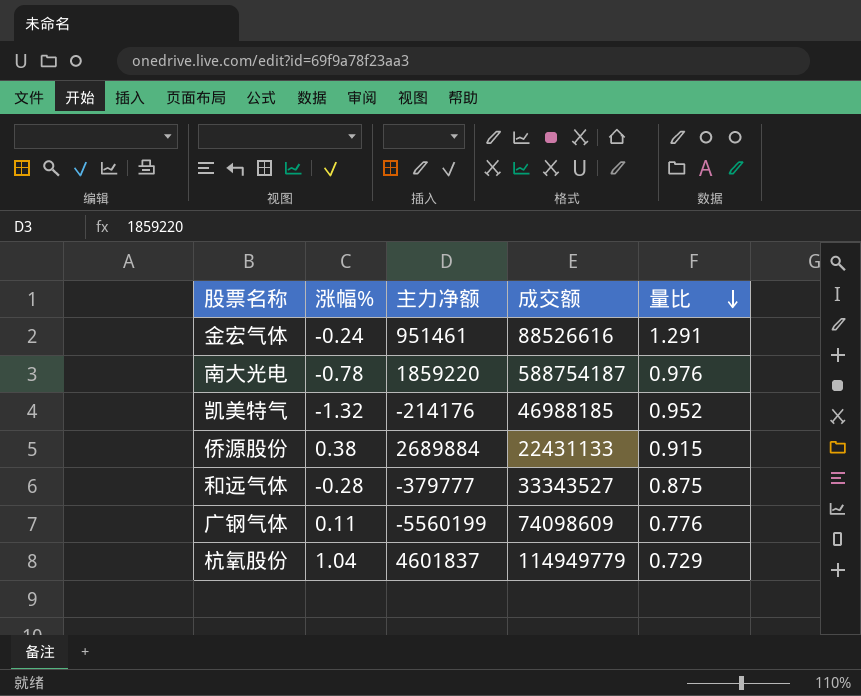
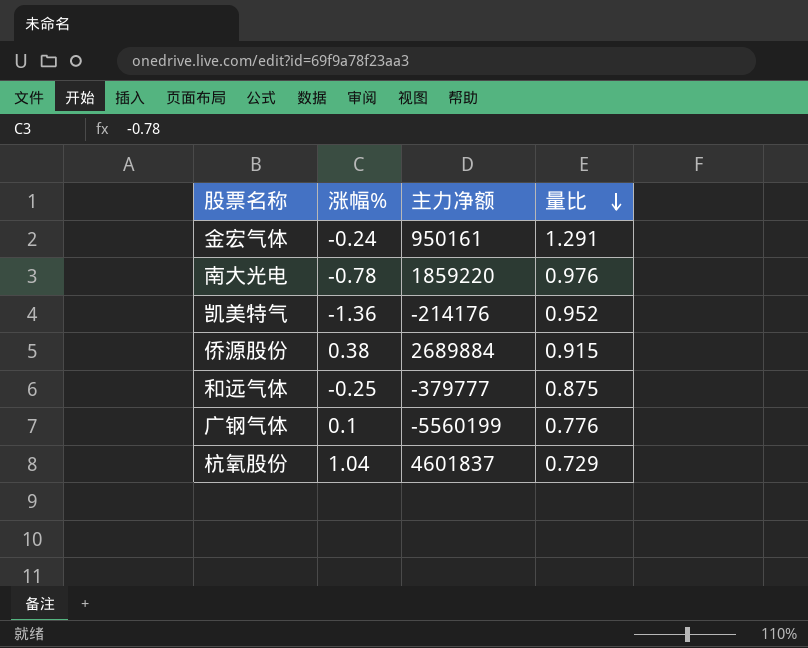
column 成交额 | position: 4 -> none
金宏气体 | 主力净额: 951461 -> 950161
凯美特气 | 涨幅%: -1.32 -> -1.36
和远气体 | 涨幅%: -0.28 -> -0.25
广钢气体 | 涨幅%: 0.11 -> 0.1

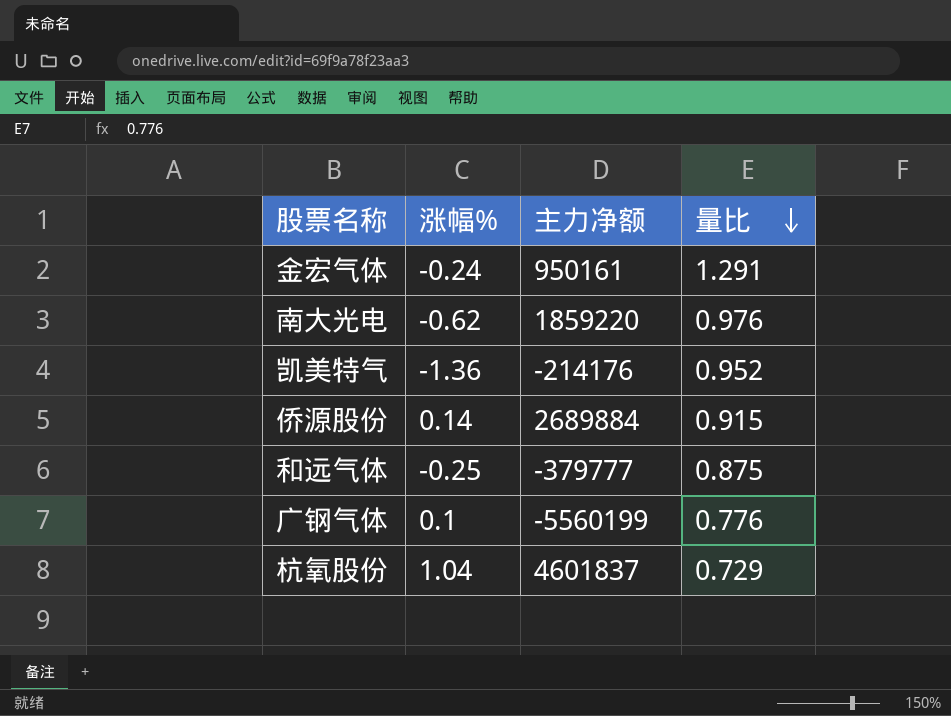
南大光电 | 涨幅%: -0.78 -> -0.62
侨源股份 | 涨幅%: 0.38 -> 0.14

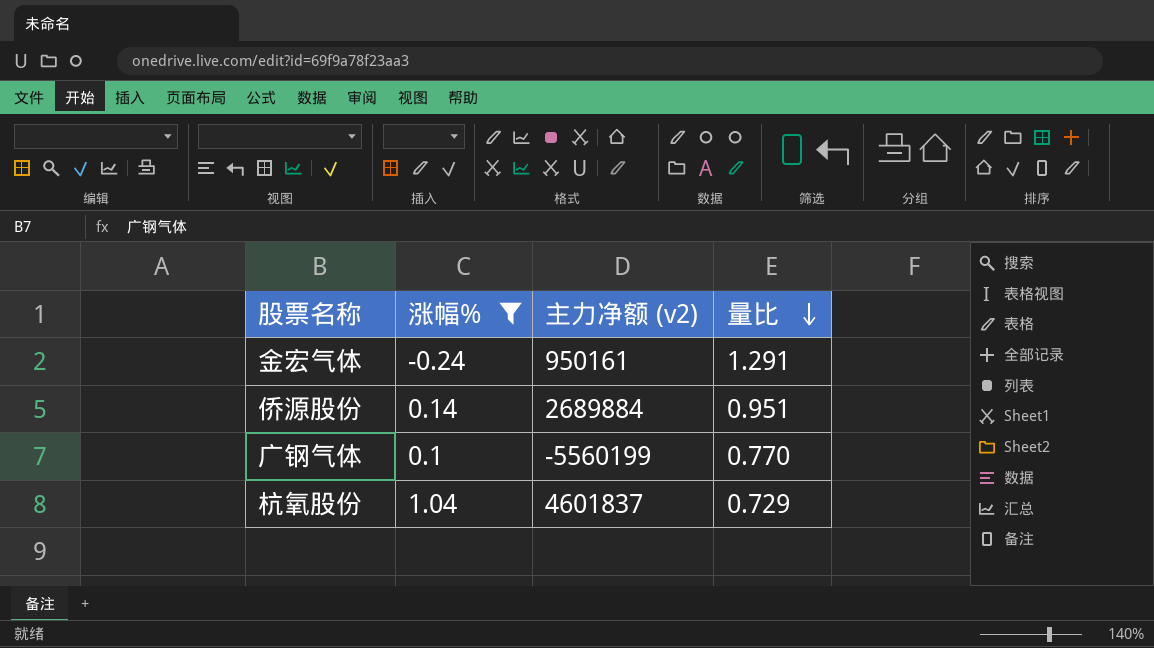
filter: none -> 涨幅% >= -0.24
column name: 主力净额 -> 主力净额 (v2)
侨源股份 | 量比: 0.915 -> 0.951
广钢气体 | 量比: 0.776 -> 0.770

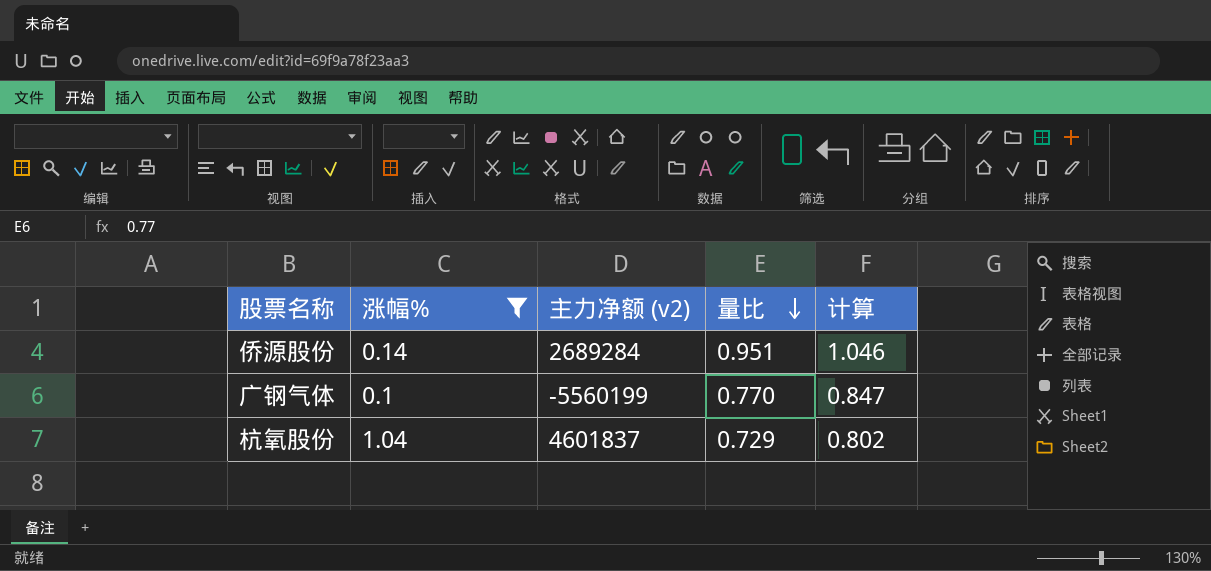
column 计算 | formula: none -> [量比] * 1.1
row 金宏气体: -0.24 | 950161 | 1.291 -> none
侨源股份 | 主力净额 (v2): 2689884 -> 2689284

